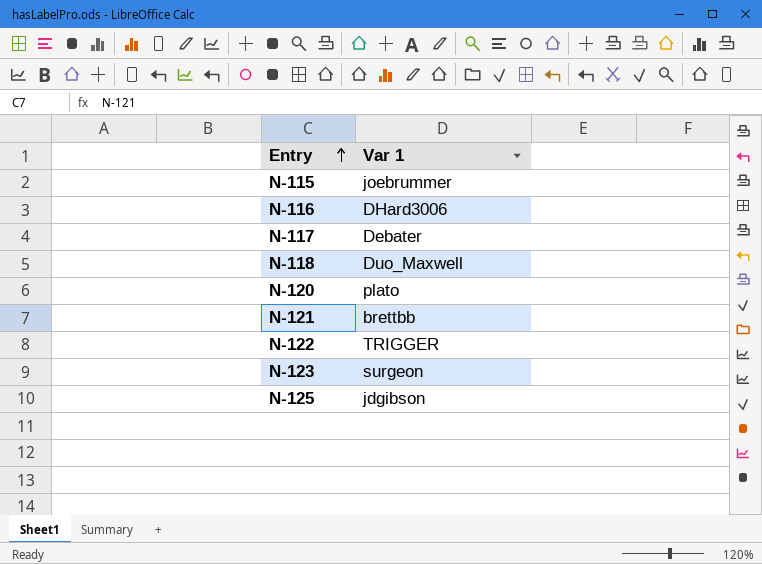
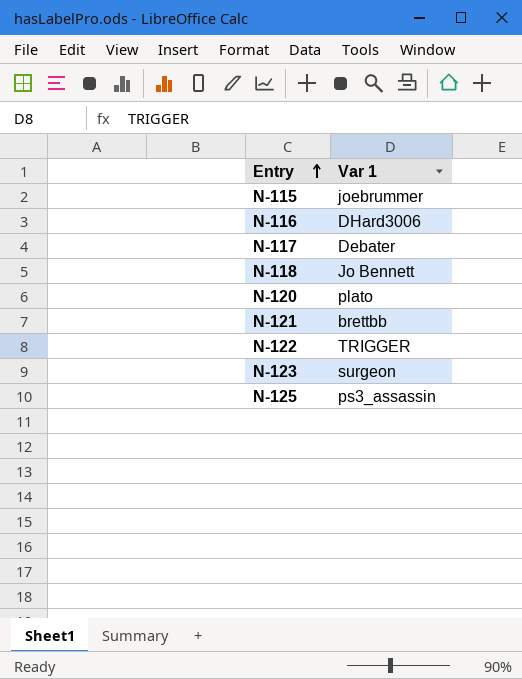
N-118 | Var 1: Duo_Maxwell -> Jo Bennett
N-125 | Var 1: jdgibson -> ps3_assassin

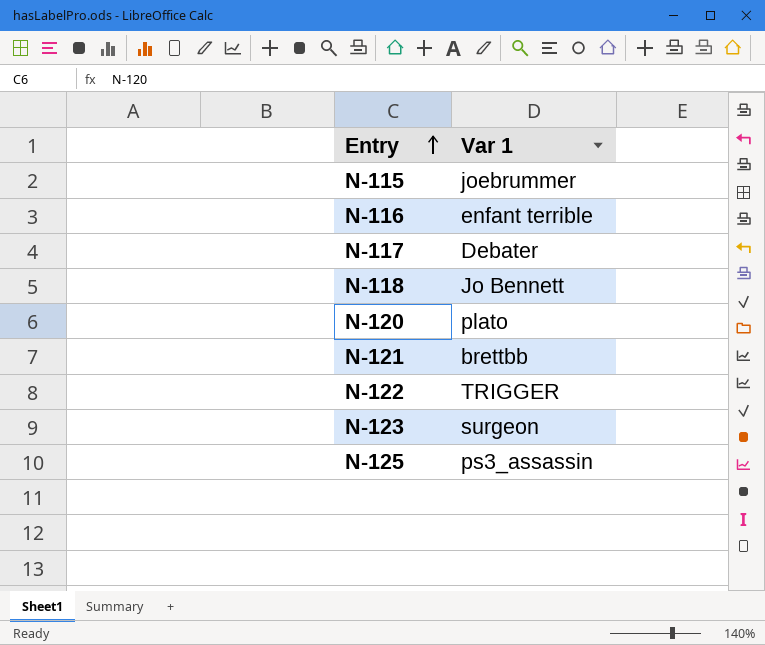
N-116 | Var 1: DHard3006 -> enfant terrible

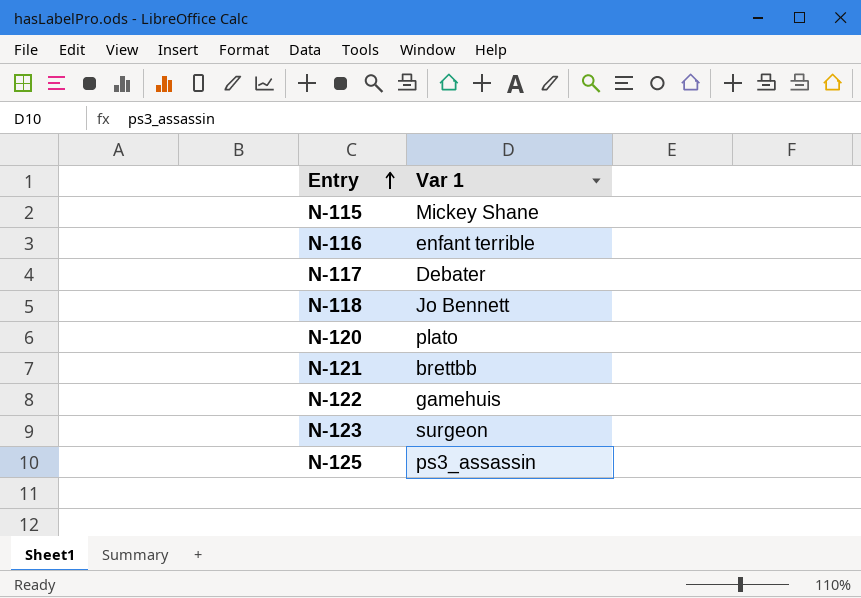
N-115 | Var 1: joebrummer -> Mickey Shane
N-122 | Var 1: TRIGGER -> gamehuis

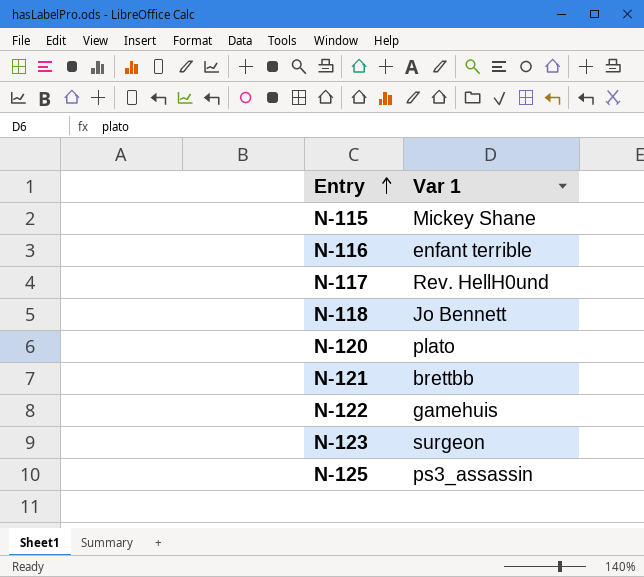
N-117 | Var 1: Debater -> Rev. HellH0und

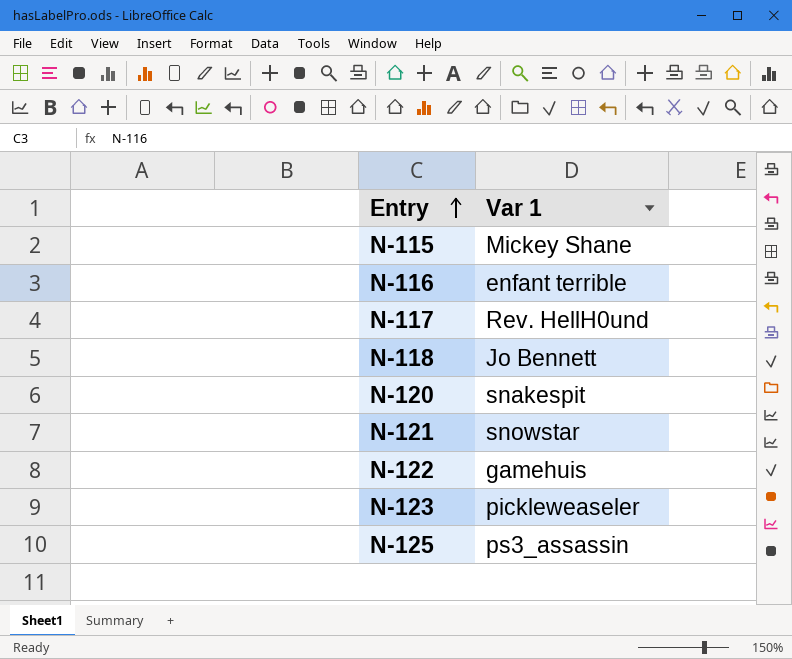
N-120 | Var 1: plato -> snakespit
N-121 | Var 1: brettbb -> snowstar
N-123 | Var 1: surgeon -> pickleweaseler

